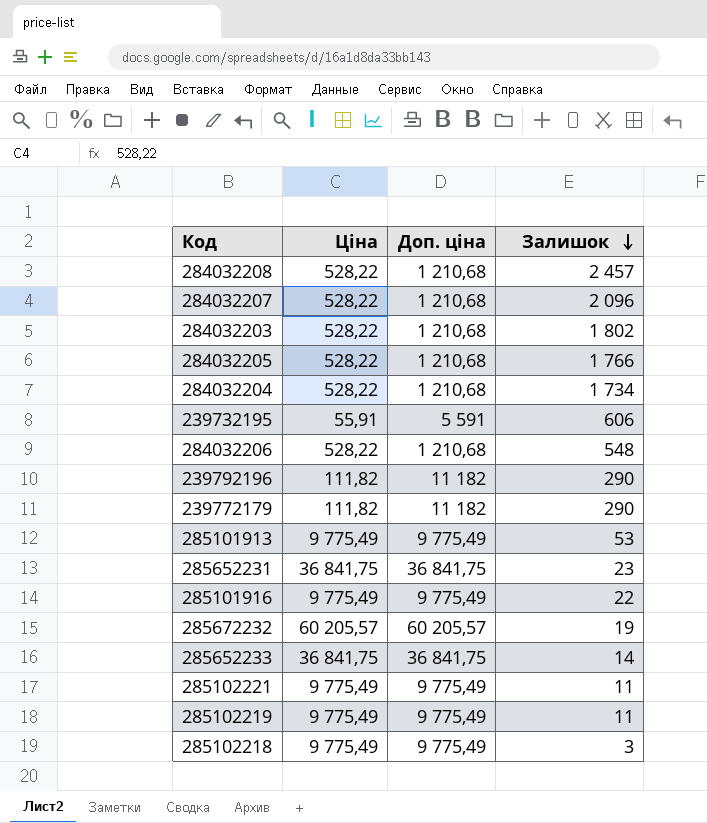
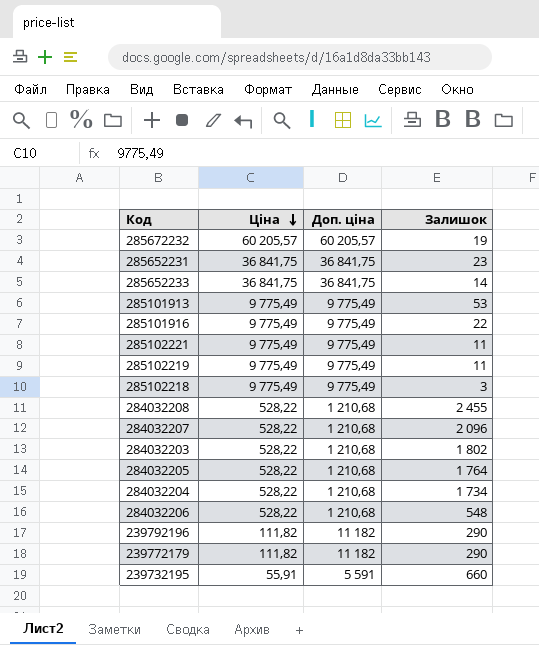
row order: Залишок descending -> Ціна descending
284032208 | Залишок: 2 457 -> 2 455
284032205 | Залишок: 1 766 -> 1 764
239732195 | Залишок: 606 -> 660

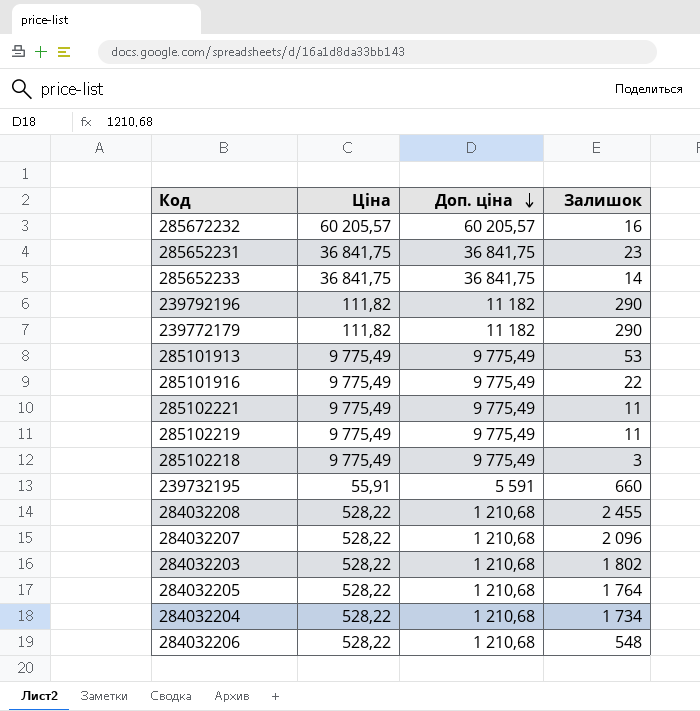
row order: Ціна descending -> Доп. ціна descending
285672232 | Залишок: 19 -> 16

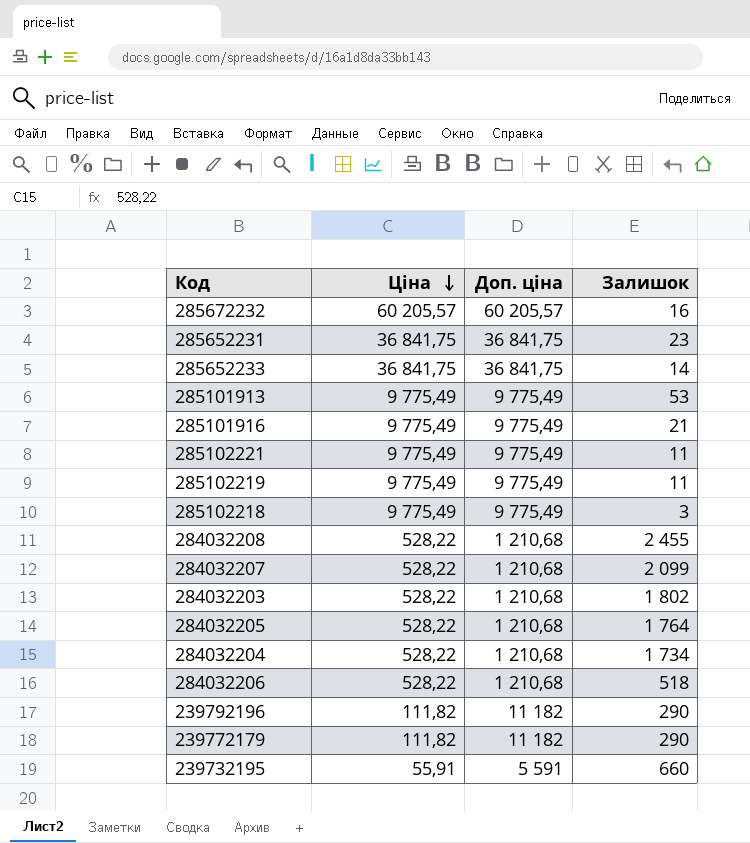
row order: Доп. ціна descending -> Ціна descending
285101916 | Залишок: 22 -> 21
284032207 | Залишок: 2 096 -> 2 099
284032206 | Залишок: 548 -> 518

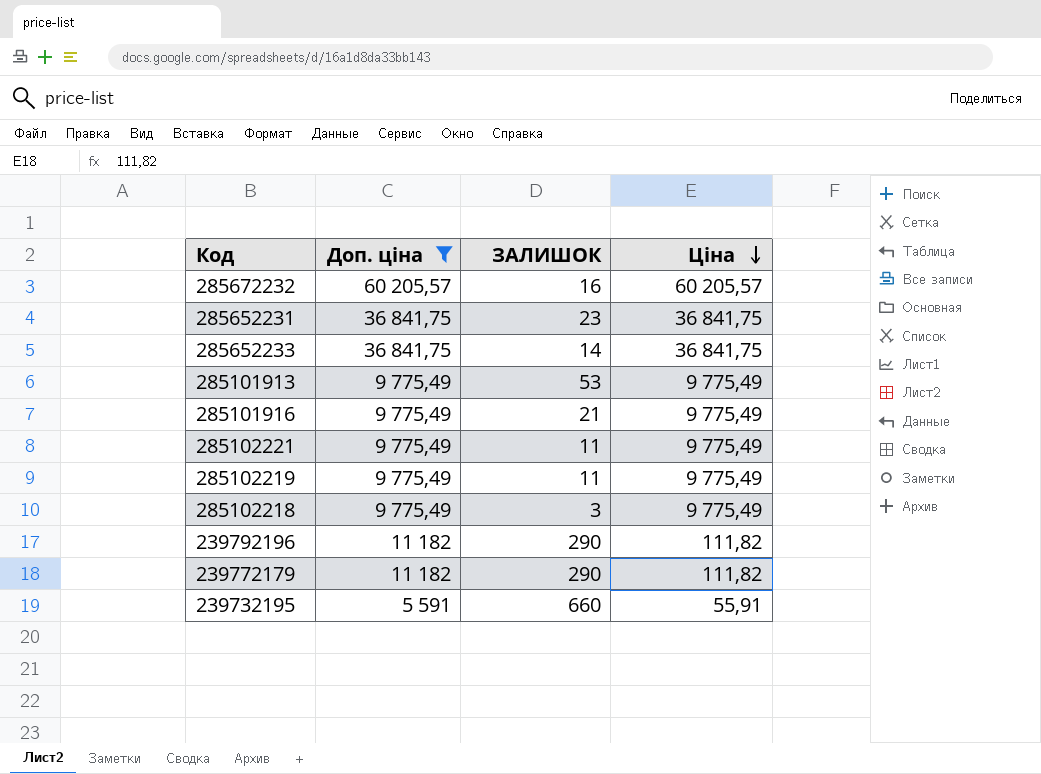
filter: none -> Доп. ціна != 1 210,68
column name: Залишок -> ЗАЛИШОК
column Ціна | position: 2 -> 4

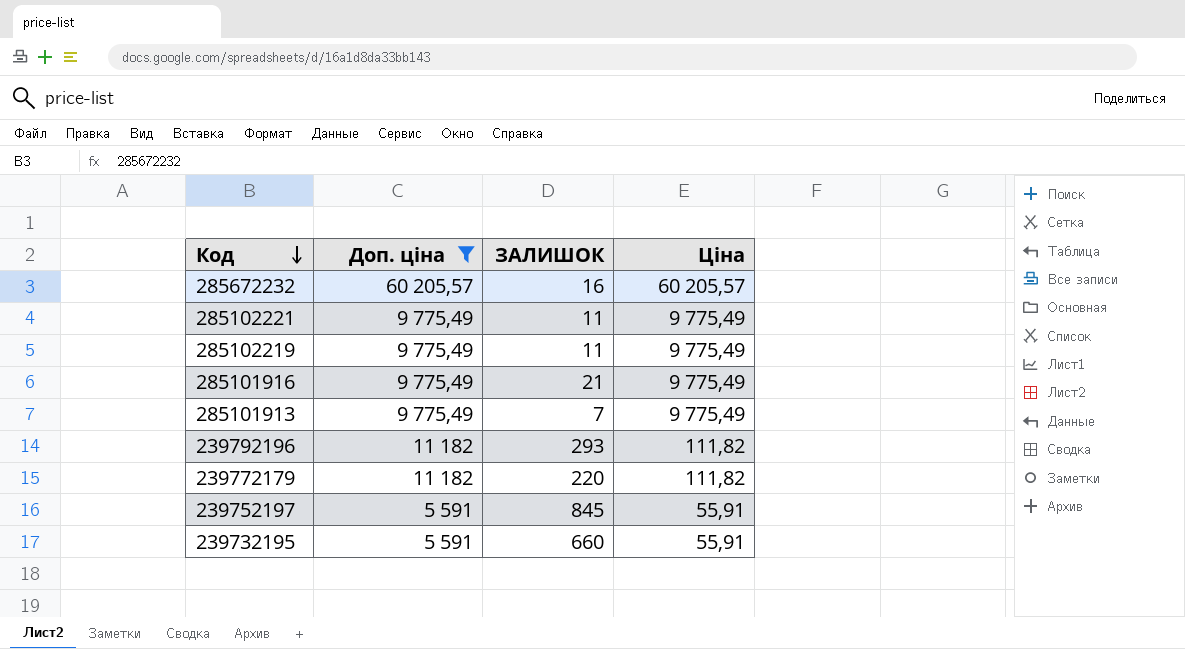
row order: Ціна descending -> Код descending
row 285652231: 36 841,75 | 23 | 36 841,75 -> none
row 285652233: 36 841,75 | 14 | 36 841,75 -> none
row 285102218: 9 775,49 | 3 | 9 775,49 -> none
285101913 | ЗАЛИШОК: 53 -> 7
239792196 | ЗАЛИШОК: 290 -> 293
239772179 | ЗАЛИШОК: 290 -> 220
row 239752197: none -> 5 591 | 845 | 55,91

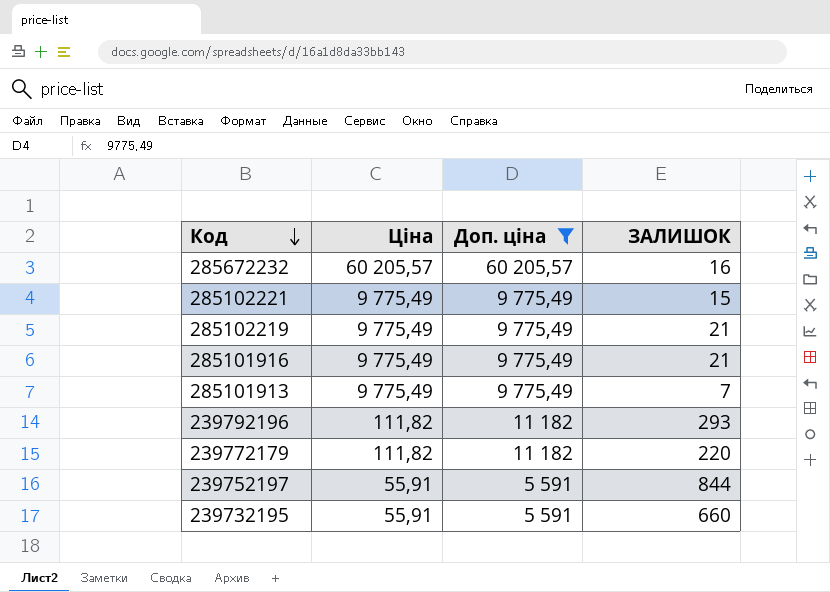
column Ціна | position: 4 -> 2
285102221 | ЗАЛИШОК: 11 -> 15
285102219 | ЗАЛИШОК: 11 -> 21
239752197 | ЗАЛИШОК: 845 -> 844

